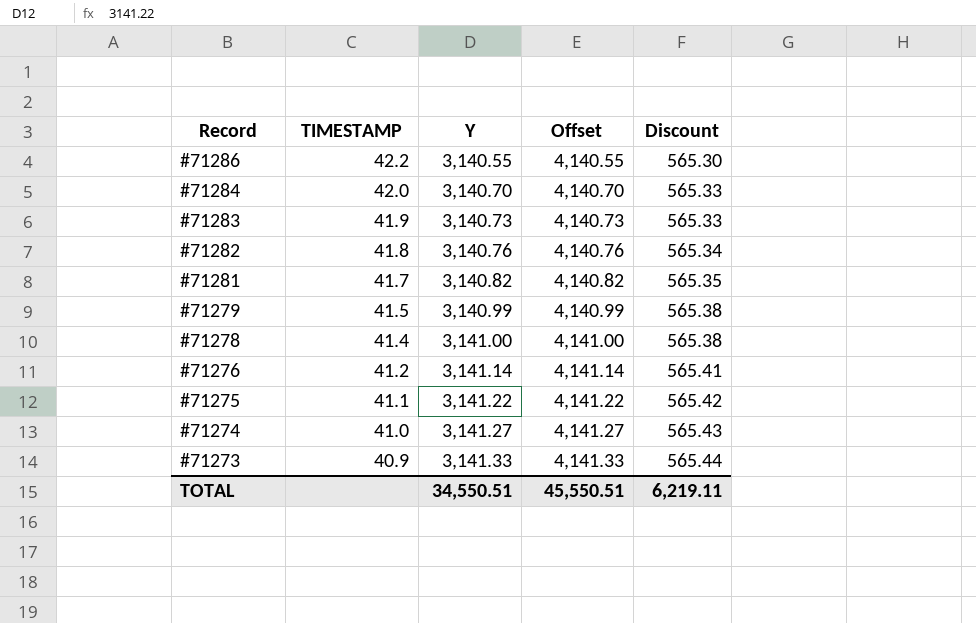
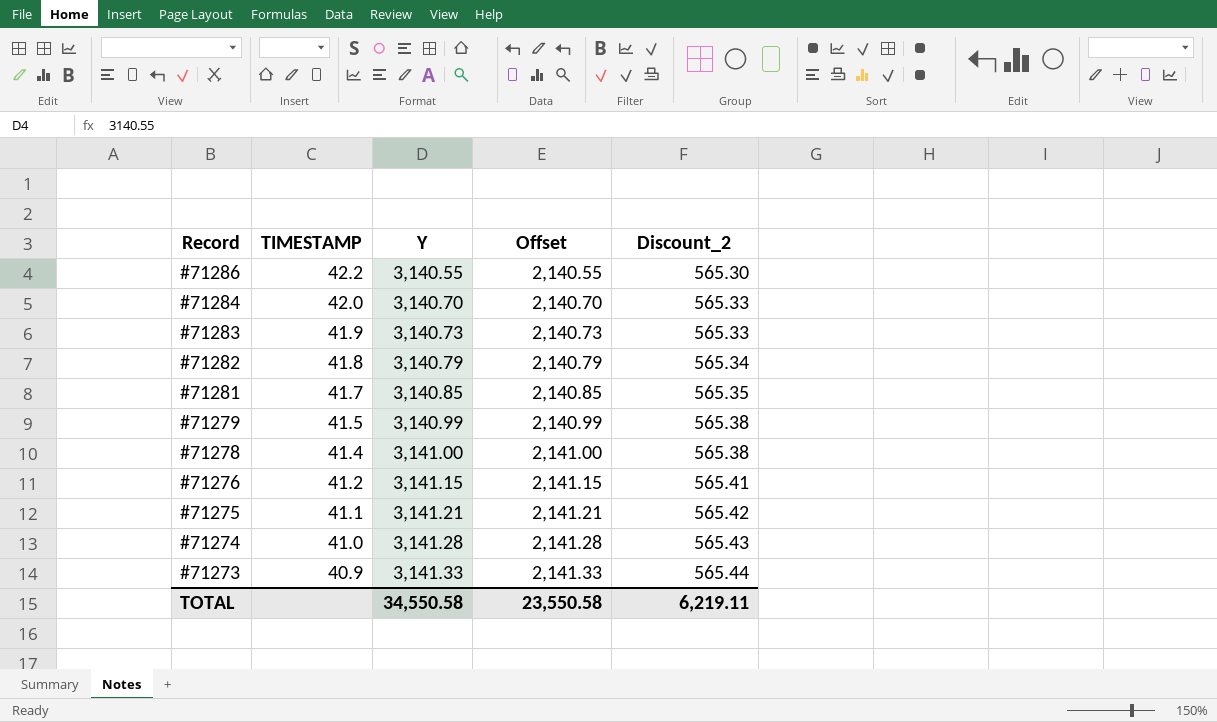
column Offset | formula: [Y] + 1000 -> [Y] - 1000
column name: Discount -> Discount_2
#71282 | Y: 3,140.76 -> 3,140.79
#71281 | Y: 3,140.82 -> 3,140.85
#71276 | Y: 3,141.14 -> 3,141.15
#71275 | Y: 3,141.22 -> 3,141.21
#71274 | Y: 3,141.27 -> 3,141.28
TOTAL | Y: 34,550.51 -> 34,550.58
TOTAL | Offset: 45,550.51 -> 23,550.58

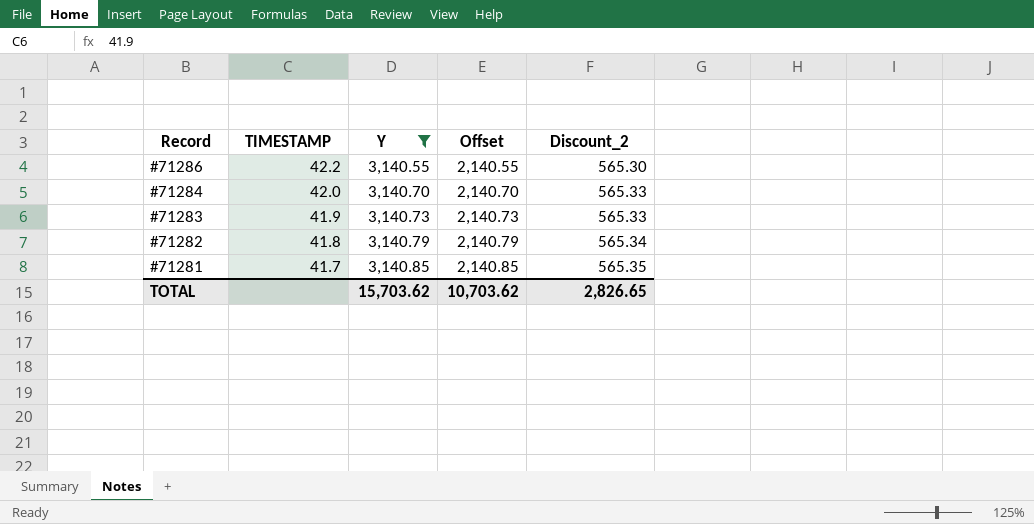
filter: none -> Y <= 3,140.85
TOTAL | Y: 34,550.58 -> 15,703.62
TOTAL | Offset: 23,550.58 -> 10,703.62
TOTAL | Discount_2: 6,219.11 -> 2,826.65

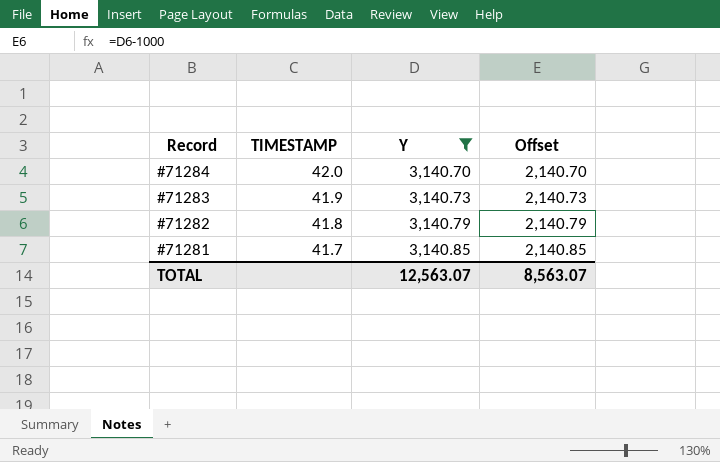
column Discount_2 | formula: [Y] * 0.18 -> none
row #71286: 42.2 | 3,140.55 | 2,140.55 | 565.30 -> none
TOTAL | Y: 15,703.62 -> 12,563.07
TOTAL | Offset: 10,703.62 -> 8,563.07

